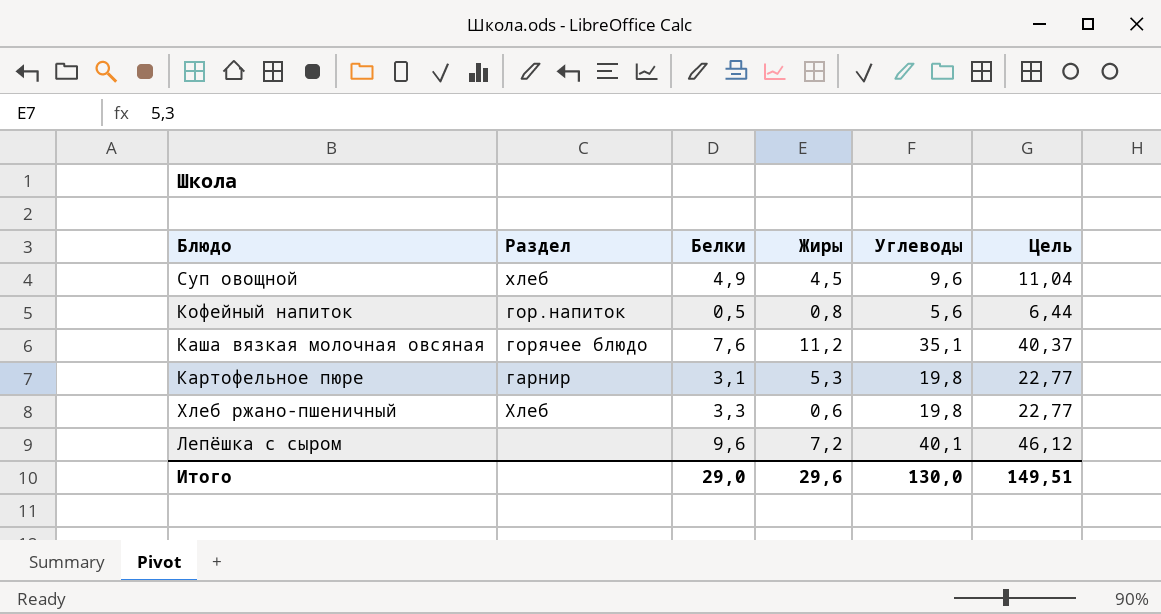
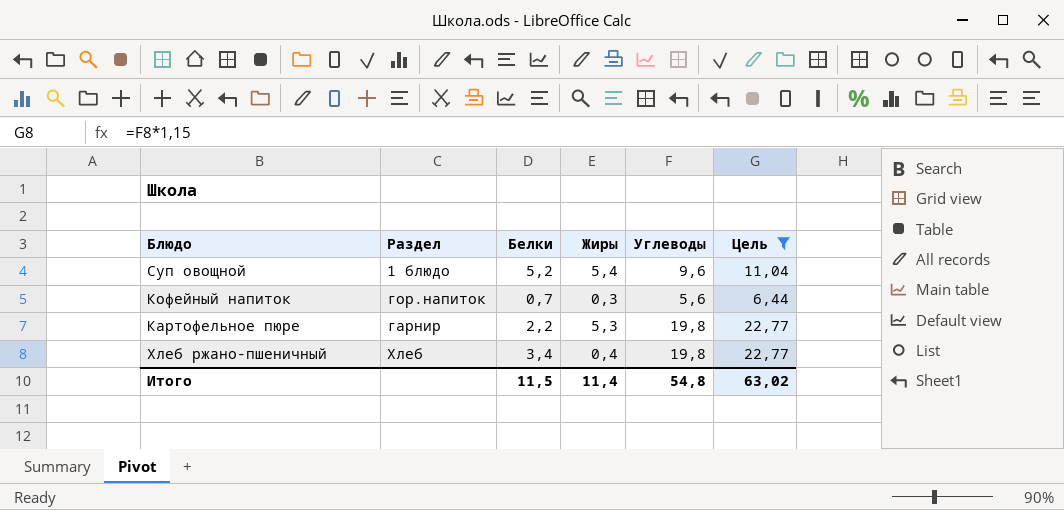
filter: none -> Цель <= 22,77
Суп овощной | Раздел: хлеб -> 1 блюдо
Суп овощной | Белки: 4,9 -> 5,2
Суп овощной | Жиры: 4,5 -> 5,4
Кофейный напиток | Белки: 0,5 -> 0,7
Кофейный напиток | Жиры: 0,8 -> 0,3
Картофельное пюре | Белки: 3,1 -> 2,2
Хлеб ржано-пшеничный | Белки: 3,3 -> 3,4
Хлеб ржано-пшеничный | Жиры: 0,6 -> 0,4
Итого | Белки: 29,0 -> 11,5
Итого | Жиры: 29,6 -> 11,4
Итого | Углеводы: 130,0 -> 54,8
Итого | Цель: 149,51 -> 63,02

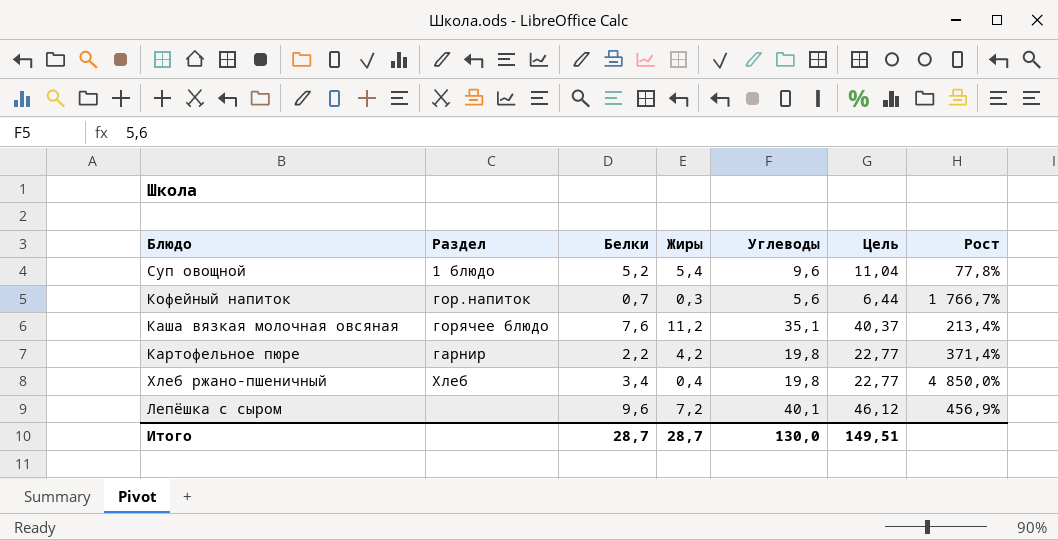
filter: Цель <= 22,77 -> none
column Рост | formula: none -> ([Углеводы] - [Жиры]) / [Жиры]
Картофельное пюре | Жиры: 5,3 -> 4,2
Итого | Белки: 11,5 -> 28,7
Итого | Жиры: 11,4 -> 28,7
Итого | Углеводы: 54,8 -> 130,0
Итого | Цель: 63,02 -> 149,51

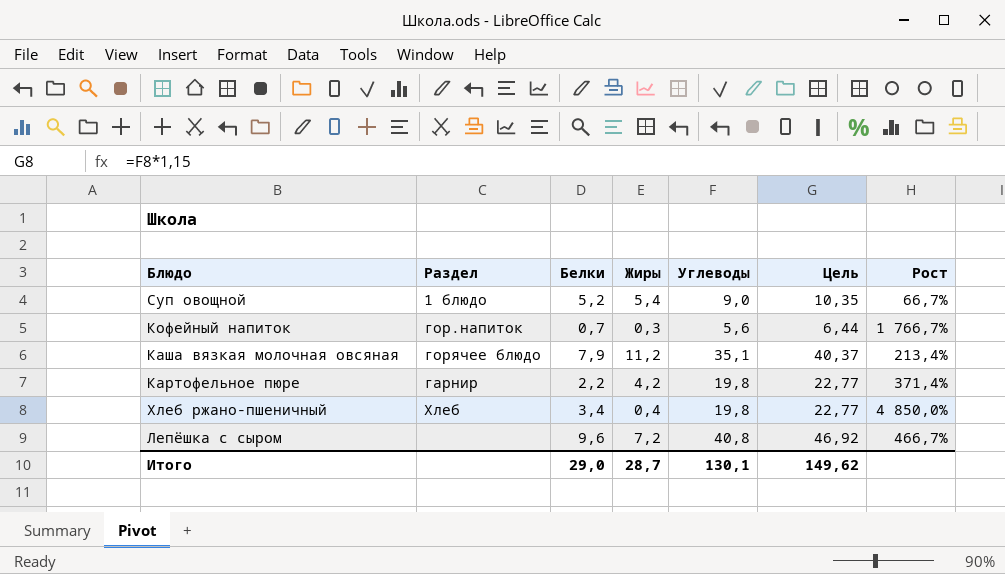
Суп овощной | Углеводы: 9,6 -> 9,0
Суп овощной | Цель: 11,04 -> 10,35
Суп овощной | Рост: 77,8% -> 66,7%
Каша вязкая молочная овсяная | Белки: 7,6 -> 7,9
Лепёшка с сыром | Углеводы: 40,1 -> 40,8
Лепёшка с сыром | Цель: 46,12 -> 46,92
Лепёшка с сыром | Рост: 456,9% -> 466,7%
Итого | Белки: 28,7 -> 29,0
Итого | Углеводы: 130,0 -> 130,1
Итого | Цель: 149,51 -> 149,62

